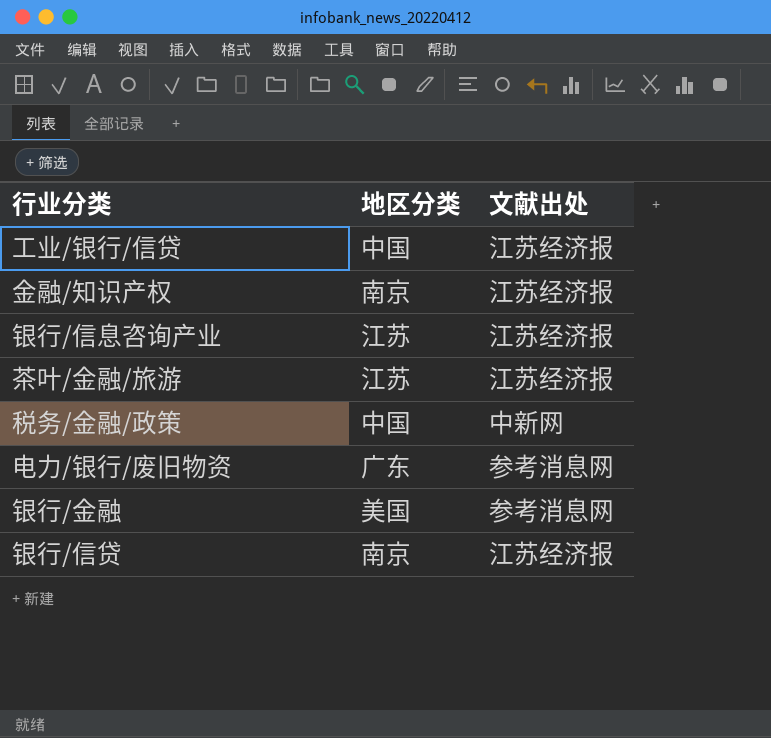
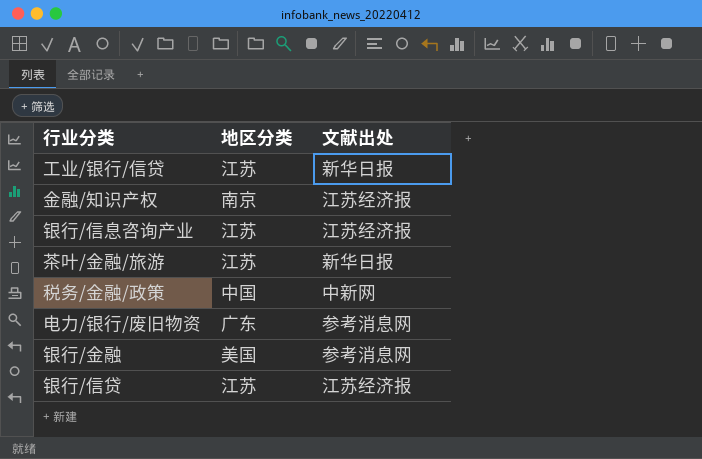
工业/银行/信贷 | 地区分类: 中国 -> 江苏
工业/银行/信贷 | 文献出处: 江苏经济报 -> 新华日报
茶叶/金融/旅游 | 文献出处: 江苏经济报 -> 新华日报
银行/信贷 | 地区分类: 南京 -> 江苏

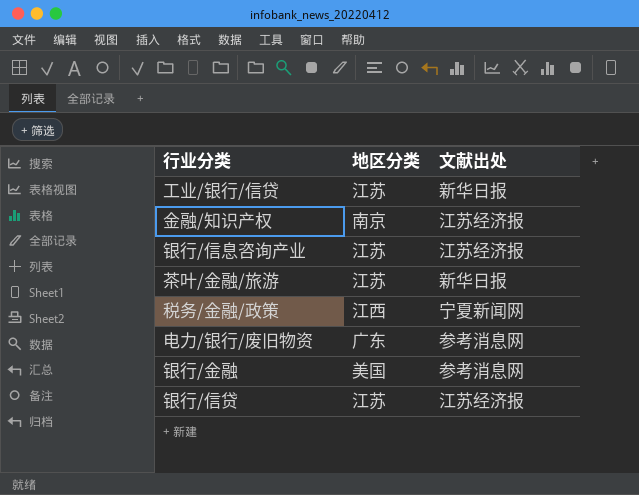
税务/金融/政策 | 地区分类: 中国 -> 江西
税务/金融/政策 | 文献出处: 中新网 -> 宁夏新闻网

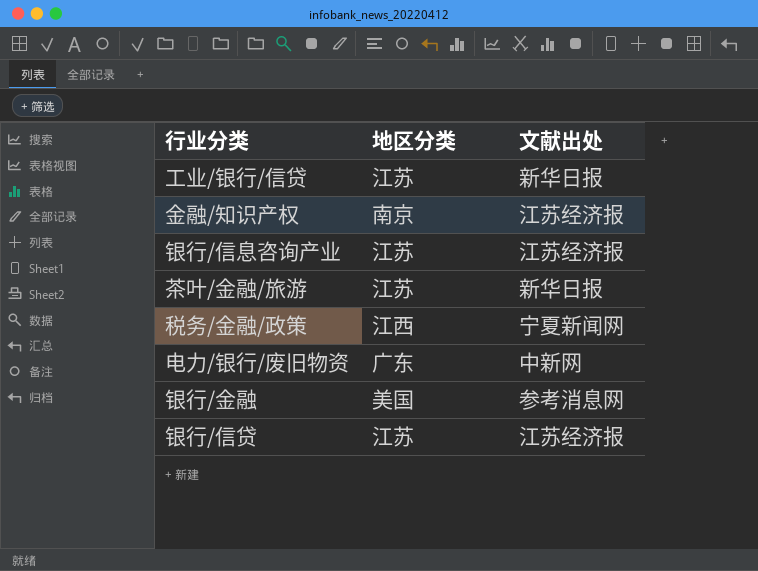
电力/银行/废旧物资 | 文献出处: 参考消息网 -> 中新网

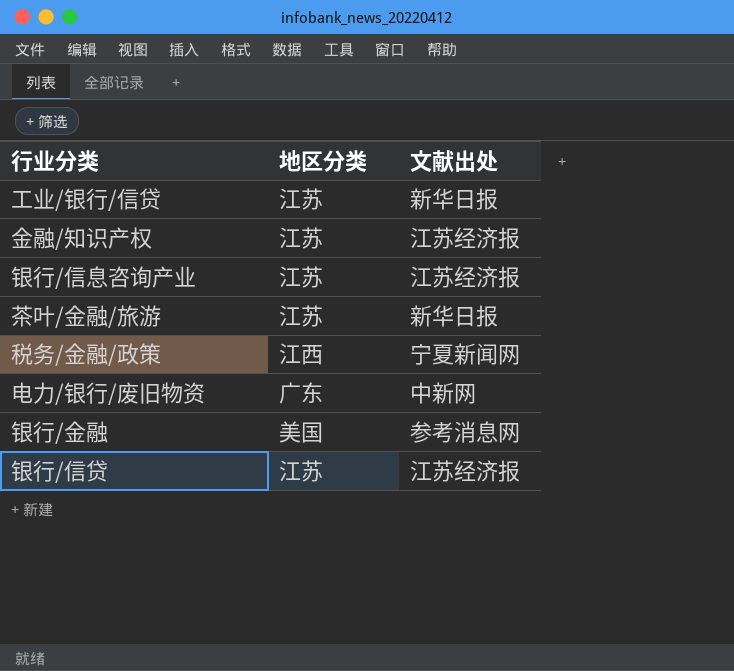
金融/知识产权 | 地区分类: 南京 -> 江苏

